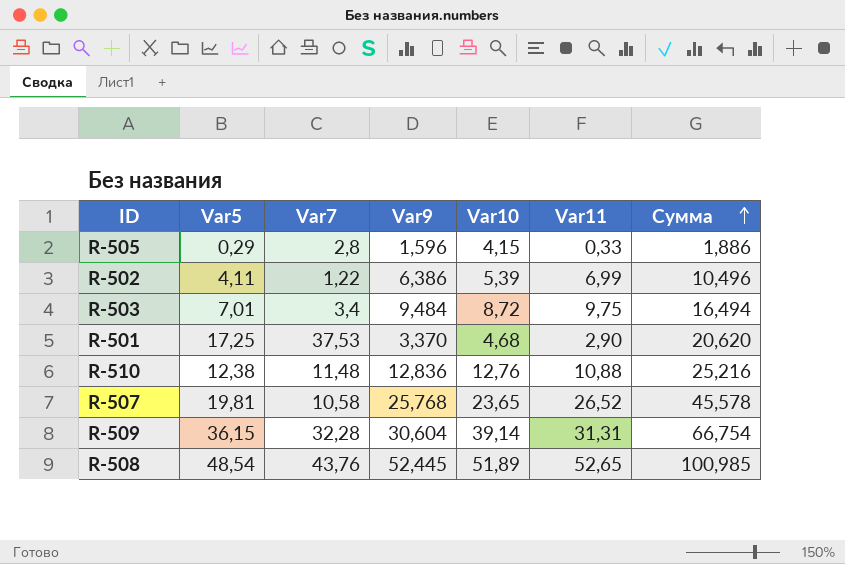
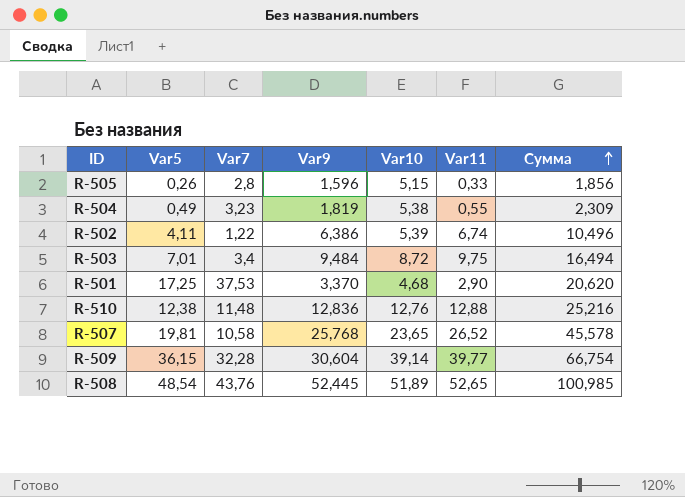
R-505 | Var5: 0,29 -> 0,26
R-505 | Var10: 4,15 -> 5,15
R-505 | Сумма: 1,886 -> 1,856
row R-504: none -> 0,49 | 3,23 | 1,819 | 5,38 | 0,55 | 2,309
R-502 | Var11: 6,99 -> 6,74
R-510 | Var11: 10,88 -> 12,88
R-509 | Var11: 31,31 -> 39,77

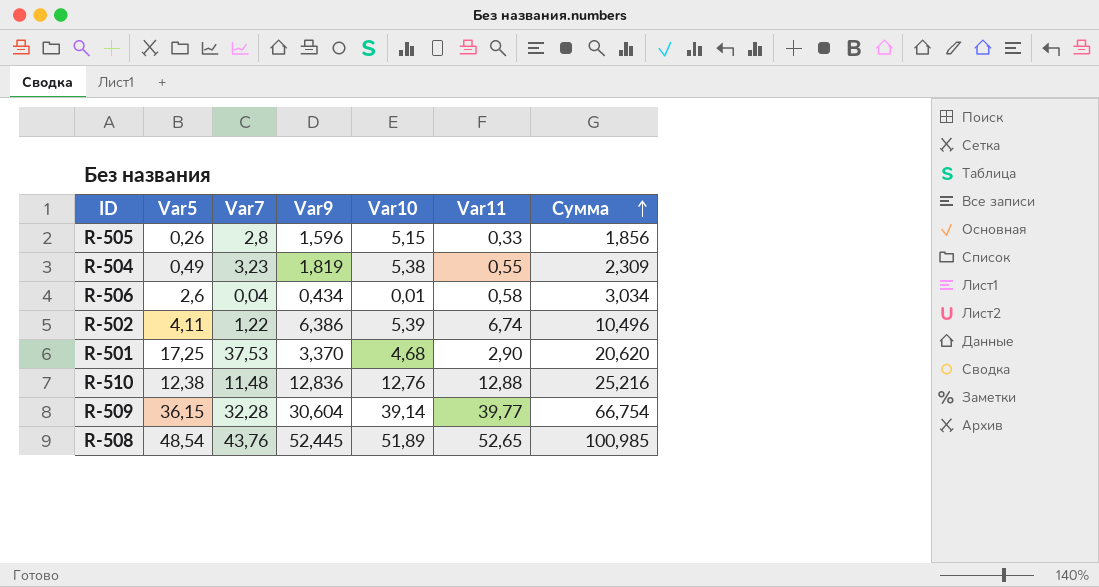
row R-503: 7,01 | 3,4 | 9,484 | 8,72 | 9,75 | 16,494 -> none
row R-507: 19,81 | 10,58 | 25,768 | 23,65 | 26,52 | 45,578 -> none
row R-506: none -> 2,6 | 0,04 | 0,434 | 0,01 | 0,58 | 3,034

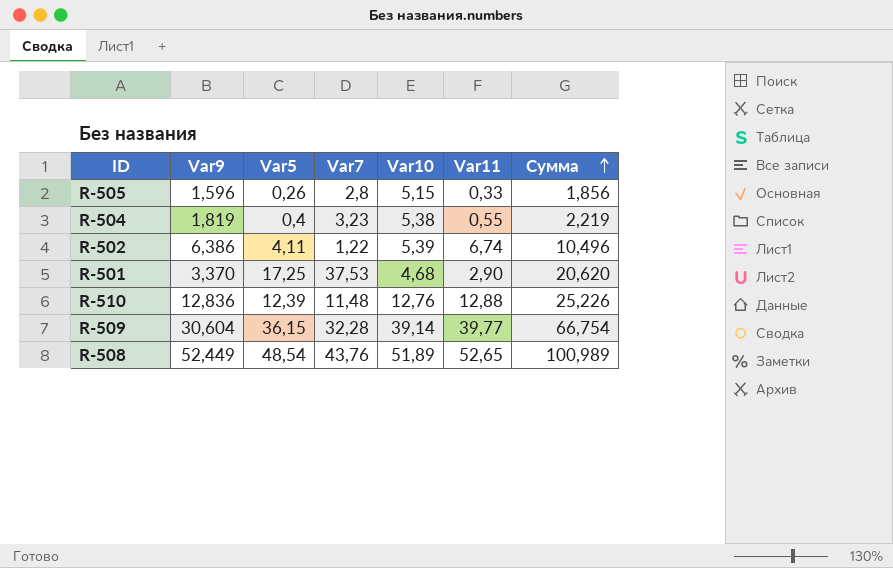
column Var9 | position: 4 -> 2
row R-506: 2,6 | 0,04 | 0,434 | 0,01 | 0,58 | 3,034 -> none
R-504 | Var5: 0,49 -> 0,4
R-504 | Сумма: 2,309 -> 2,219
R-510 | Var5: 12,38 -> 12,39
R-510 | Сумма: 25,216 -> 25,226
R-508 | Var9: 52,445 -> 52,449
R-508 | Сумма: 100,985 -> 100,989

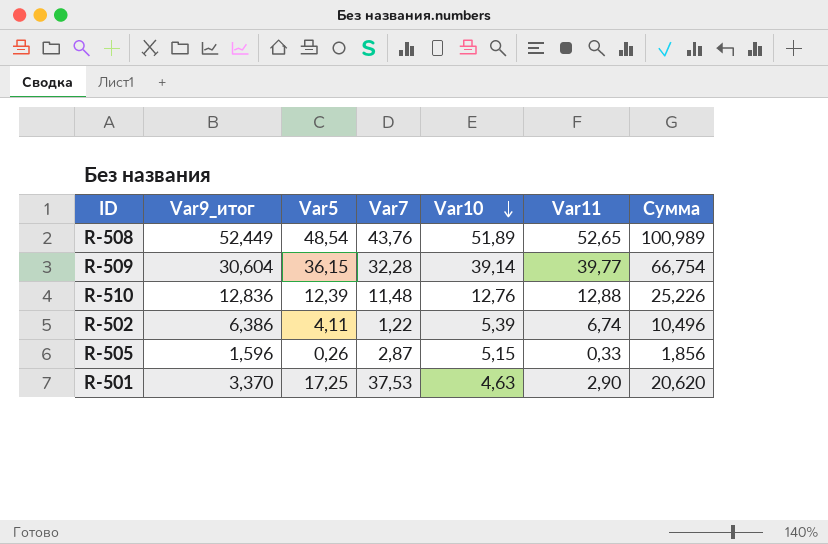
row order: Сумма ascending -> Var10 descending
column name: Var9 -> Var9_итог
row R-504: 1,819 | 0,4 | 3,23 | 5,38 | 0,55 | 2,219 -> none
R-505 | Var7: 2,8 -> 2,87
R-501 | Var10: 4,68 -> 4,63

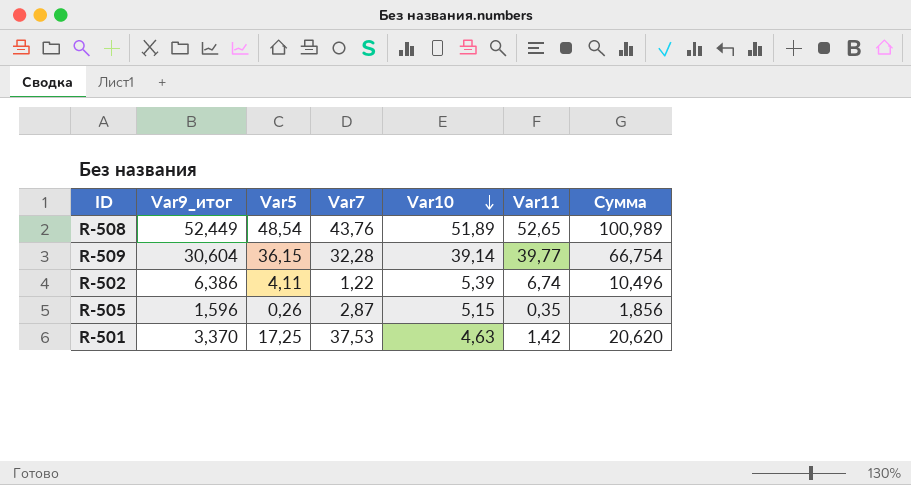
row R-510: 12,836 | 12,39 | 11,48 | 12,76 | 12,88 | 25,226 -> none
R-505 | Var11: 0,33 -> 0,35
R-501 | Var11: 2,90 -> 1,42

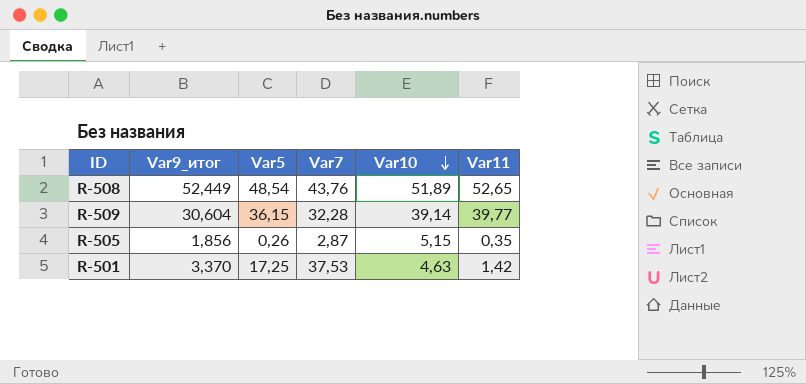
column Сумма | formula: [Var9_итог] + [Var5] -> none
row R-502: 6,386 | 4,11 | 1,22 | 5,39 | 6,74 | 10,496 -> none
R-505 | Var9_итог: 1,596 -> 1,856

